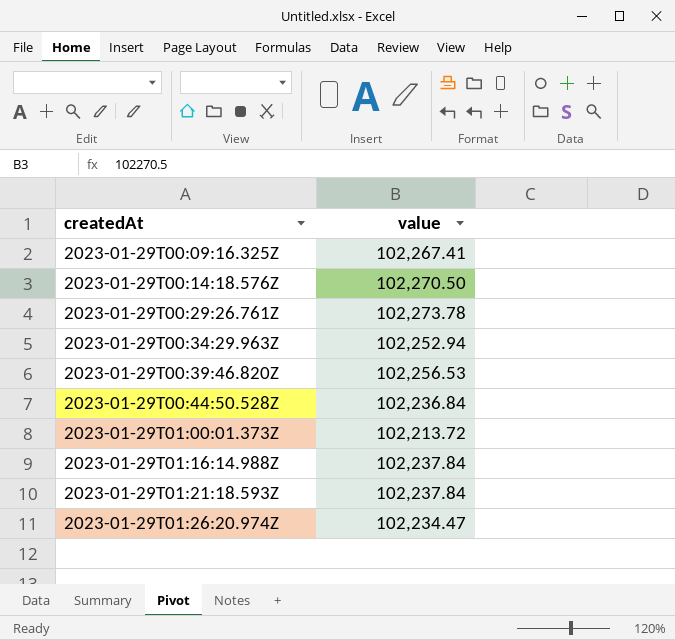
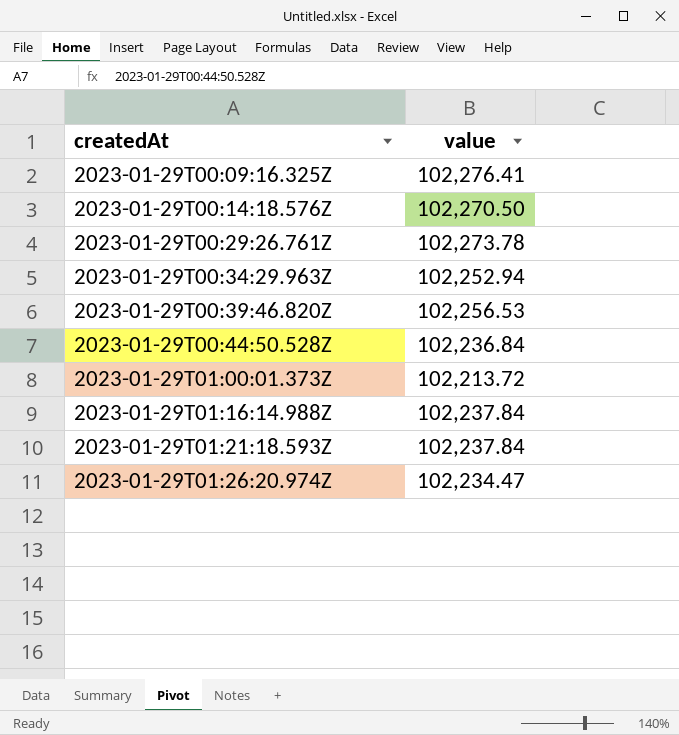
2023-01-29T00:09:16.325Z | value: 102,267.41 -> 102,276.41

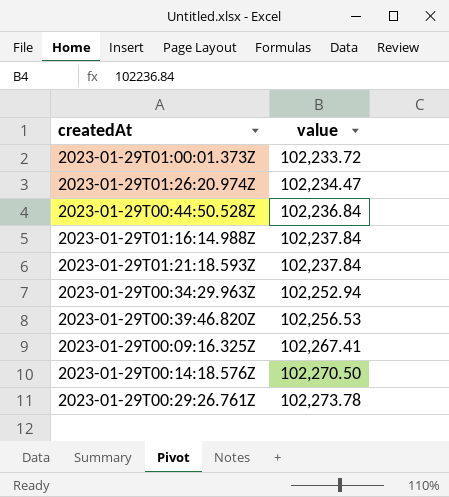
row order: createdAt ascending -> value ascending
2023-01-29T01:00:01.373Z | value: 102,213.72 -> 102,233.72
2023-01-29T00:09:16.325Z | value: 102,276.41 -> 102,267.41

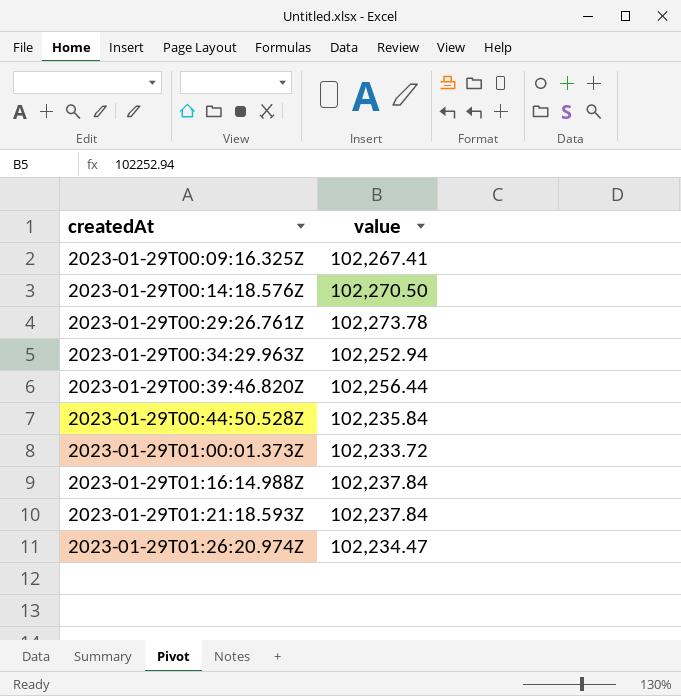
row order: value ascending -> createdAt ascending
2023-01-29T00:39:46.820Z | value: 102,256.53 -> 102,256.44
2023-01-29T00:44:50.528Z | value: 102,236.84 -> 102,235.84

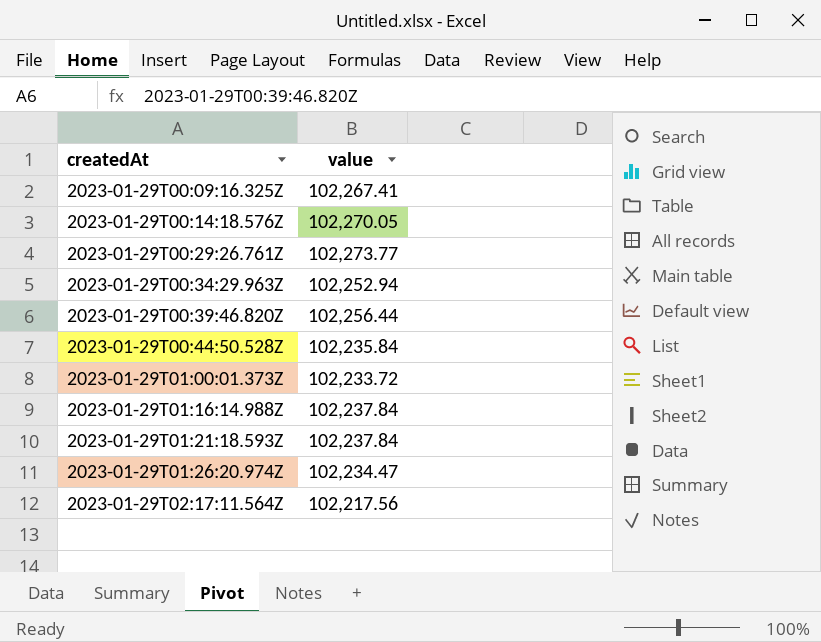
2023-01-29T00:14:18.576Z | value: 102,270.50 -> 102,270.05
2023-01-29T00:29:26.761Z | value: 102,273.78 -> 102,273.77
row 2023-01-29T02:17:11.564Z: none -> 102,217.56

